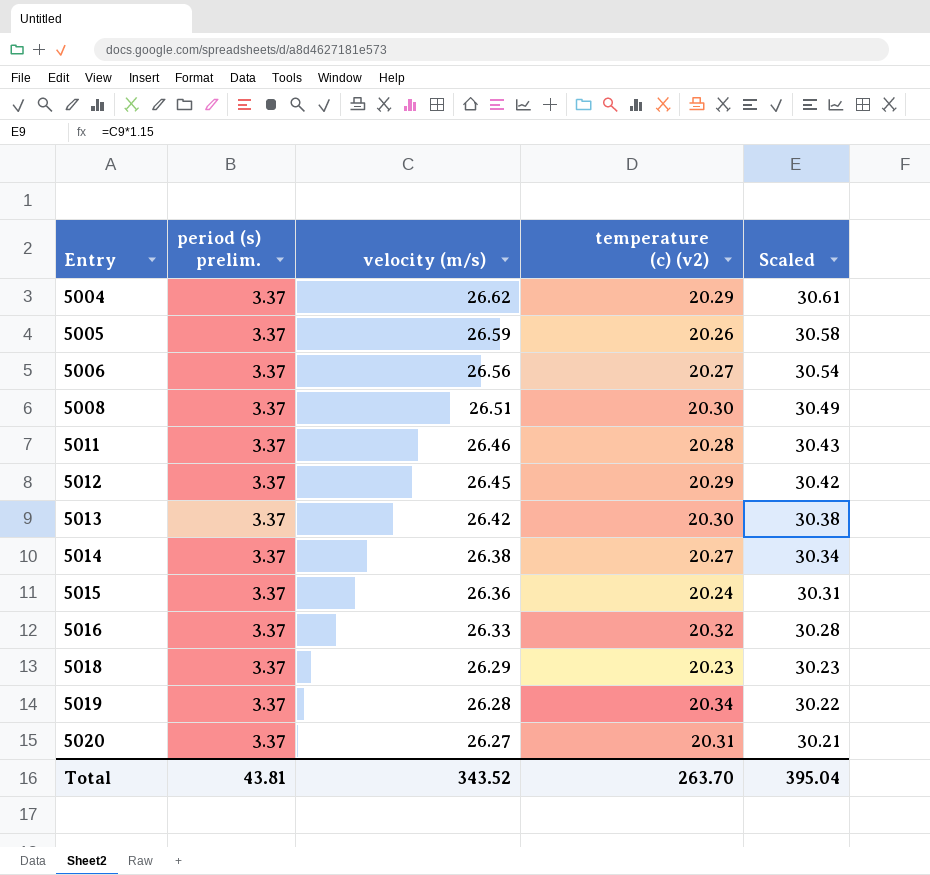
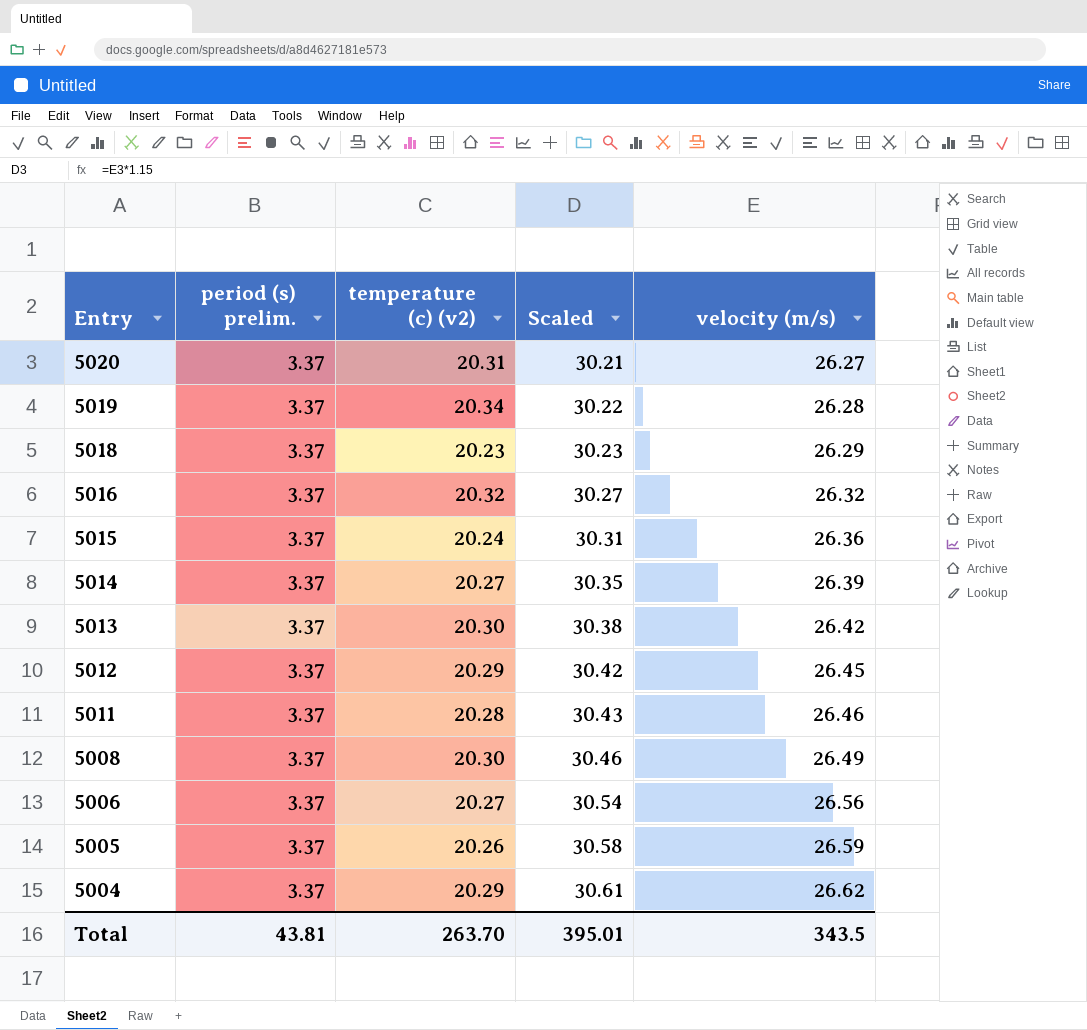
row order: Entry ascending -> Entry descending
column velocity (m/s) | position: 3 -> 5
5016 | Scaled: 30.28 -> 30.27
5016 | velocity (m/s): 26.33 -> 26.32
5014 | Scaled: 30.34 -> 30.35
5014 | velocity (m/s): 26.38 -> 26.39
5008 | Scaled: 30.49 -> 30.46
5008 | velocity (m/s): 26.51 -> 26.49
Total | Scaled: 395.04 -> 395.01
Total | velocity (m/s): 343.52 -> 343.5

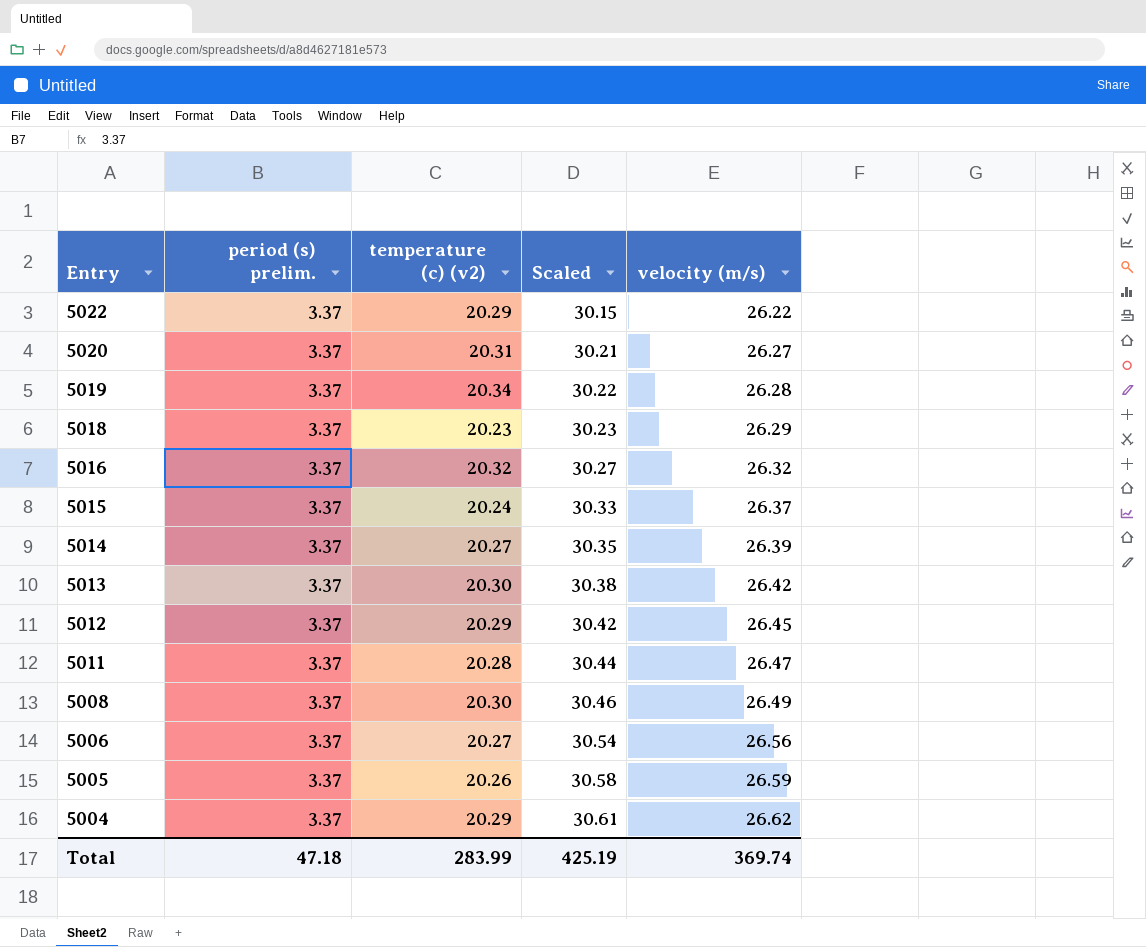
row 5022: none -> 3.37 | 20.29 | 30.15 | 26.22
5015 | Scaled: 30.31 -> 30.33
5015 | velocity (m/s): 26.36 -> 26.37
5011 | Scaled: 30.43 -> 30.44
5011 | velocity (m/s): 26.46 -> 26.47
Total | period (s) prelim.: 43.81 -> 47.18
Total | temperature (c) (v2): 263.70 -> 283.99
Total | Scaled: 395.01 -> 425.19
Total | velocity (m/s): 343.5 -> 369.74

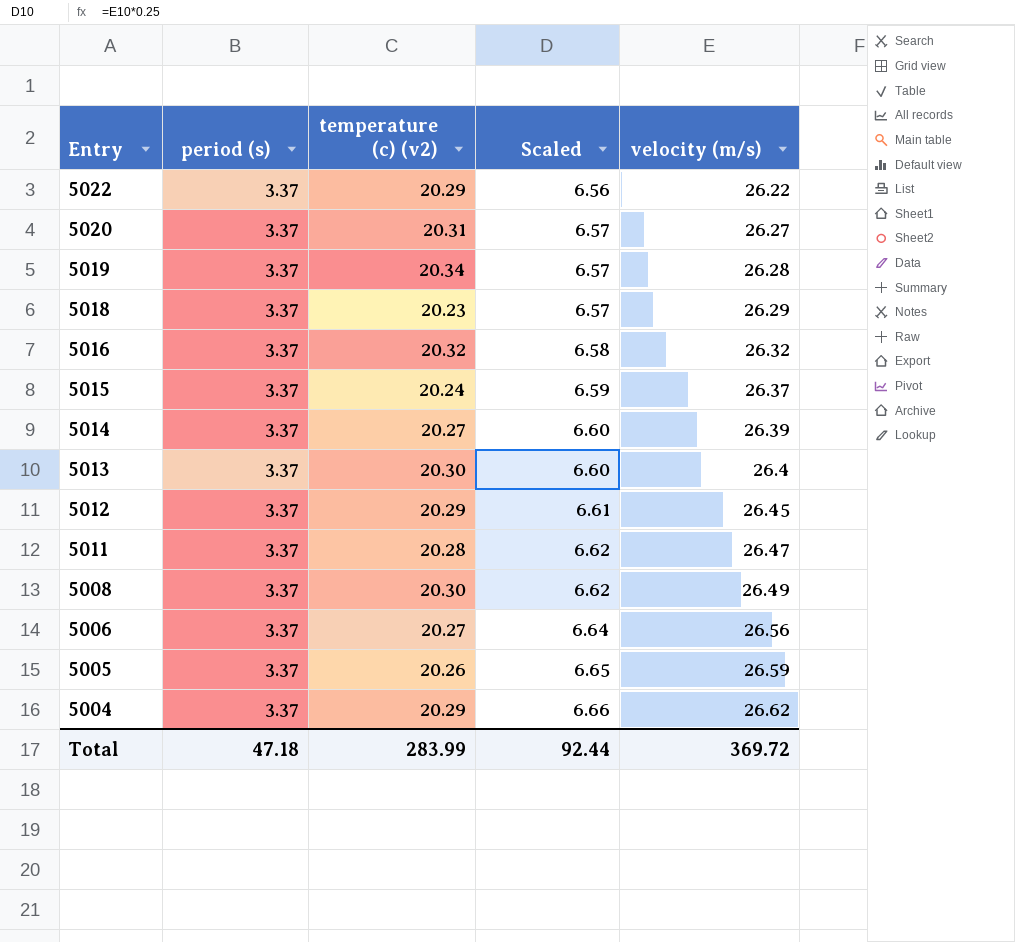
column name: period (s) prelim. -> period (s)
column Scaled | formula: [velocity (m/s)] * 1.15 -> [velocity (m/s)] * 0.25
5013 | velocity (m/s): 26.42 -> 26.4
Total | Scaled: 425.19 -> 92.44
Total | velocity (m/s): 369.74 -> 369.72

